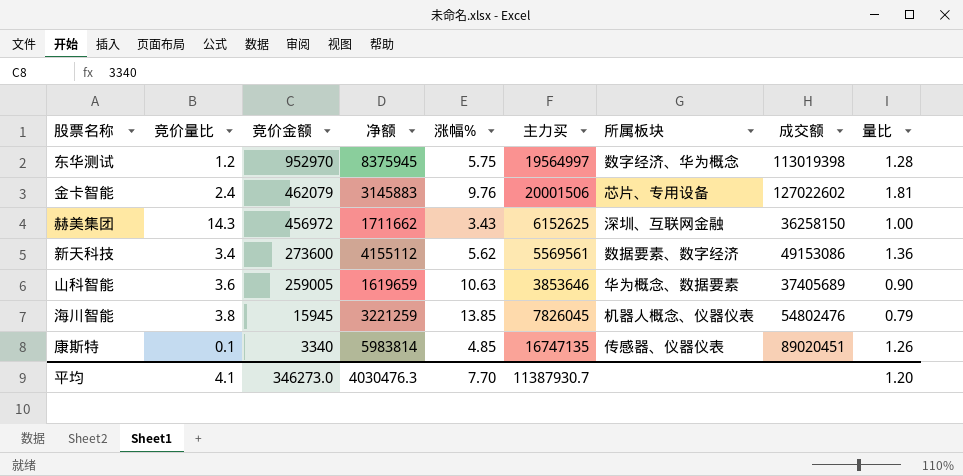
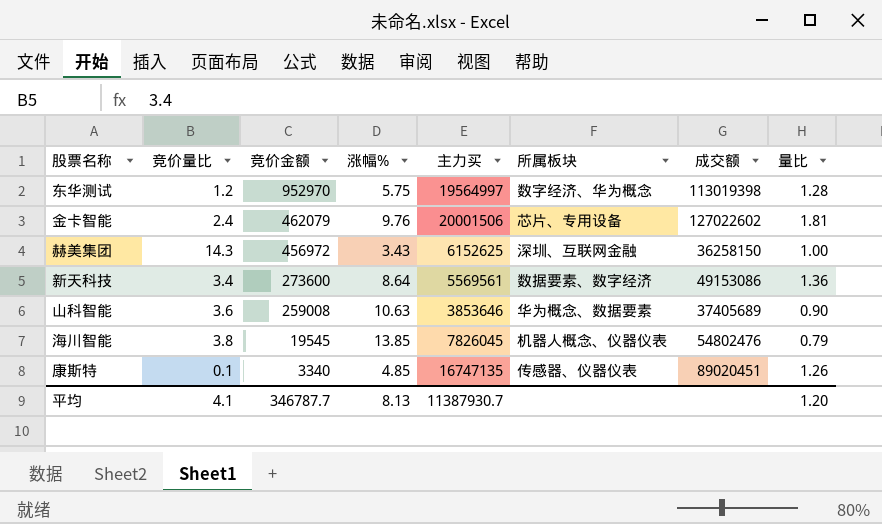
column 净额 | position: 4 -> none
新天科技 | 涨幅%: 5.62 -> 8.64
山科智能 | 竞价金额: 259005 -> 259008
海川智能 | 竞价金额: 15945 -> 19545
平均 | 竞价金额: 346273.0 -> 346787.7
平均 | 涨幅%: 7.70 -> 8.13

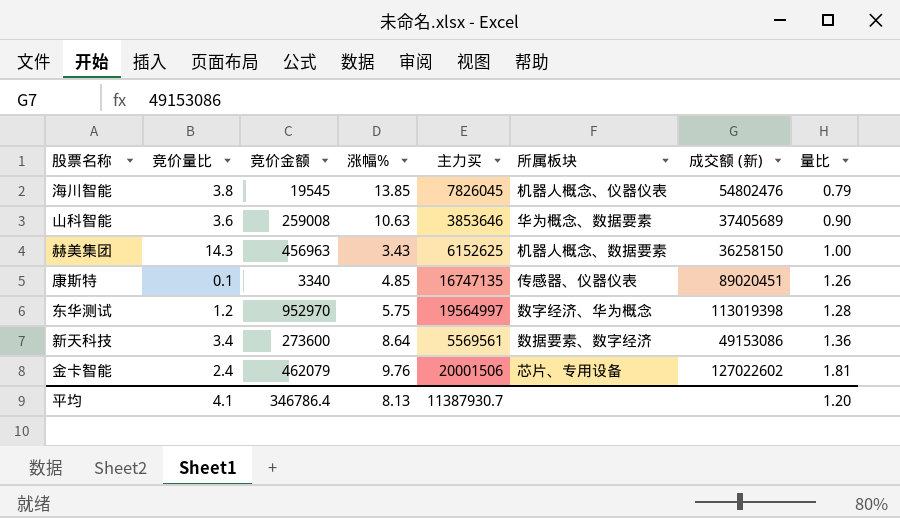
row order: 竞价金额 descending -> 量比 ascending
column name: 成交额 -> 成交额 (新)
赫美集团 | 竞价金额: 456972 -> 456963
赫美集团 | 所属板块: 深圳、互联网金融 -> 机器人概念、数据要素
平均 | 竞价金额: 346787.7 -> 346786.4

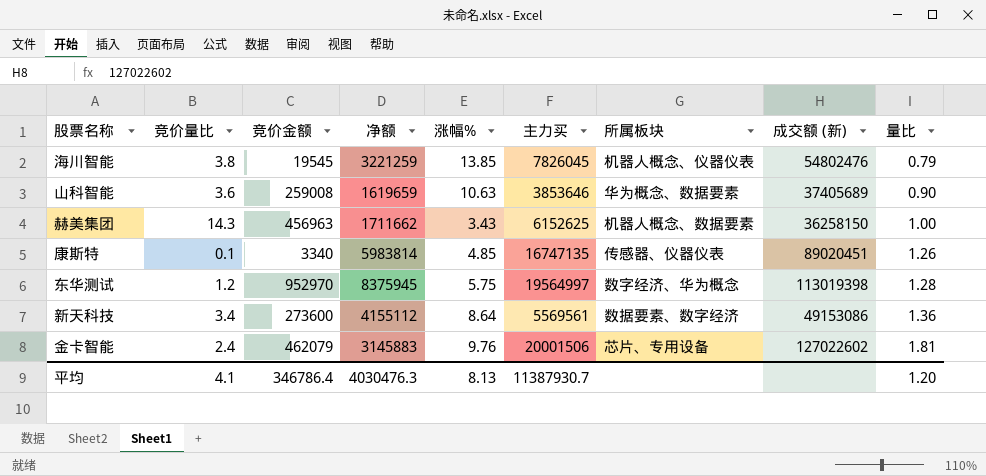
column 净额 | position: none -> 4

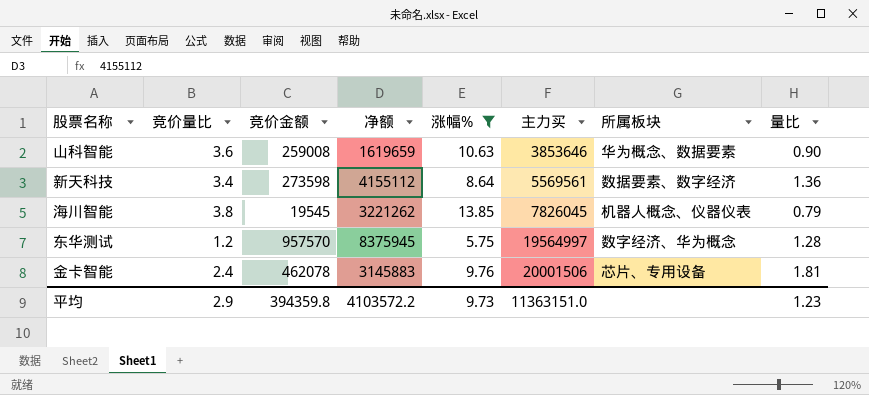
filter: none -> 涨幅% >= 5.75
row order: 量比 ascending -> 主力买 ascending
column 成交额 (新) | position: 8 -> none
新天科技 | 竞价金额: 273600 -> 273598
海川智能 | 净额: 3221259 -> 3221262
东华测试 | 竞价金额: 952970 -> 957570
金卡智能 | 竞价金额: 462079 -> 462078
平均 | 竞价量比: 4.1 -> 2.9
平均 | 竞价金额: 346786.4 -> 394359.8
平均 | 净额: 4030476.3 -> 4103572.2
平均 | 涨幅%: 8.13 -> 9.73
平均 | 主力买: 11387930.7 -> 11363151.0
平均 | 量比: 1.20 -> 1.23

